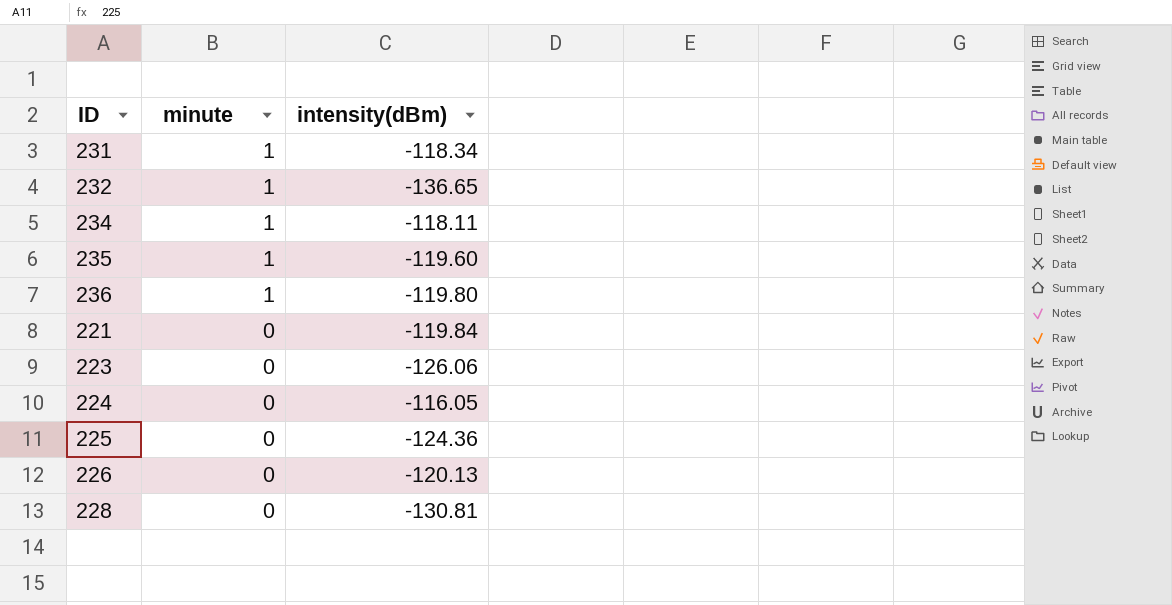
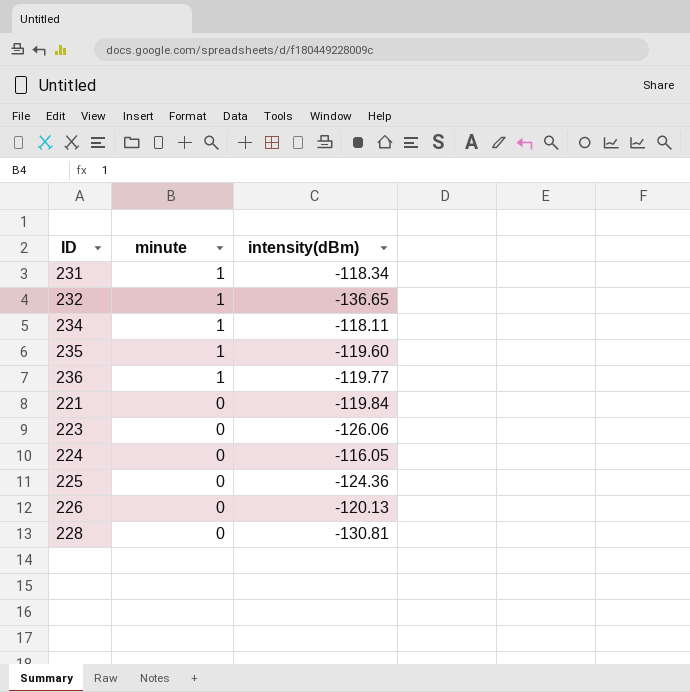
236 | intensity(dBm): -119.80 -> -119.77

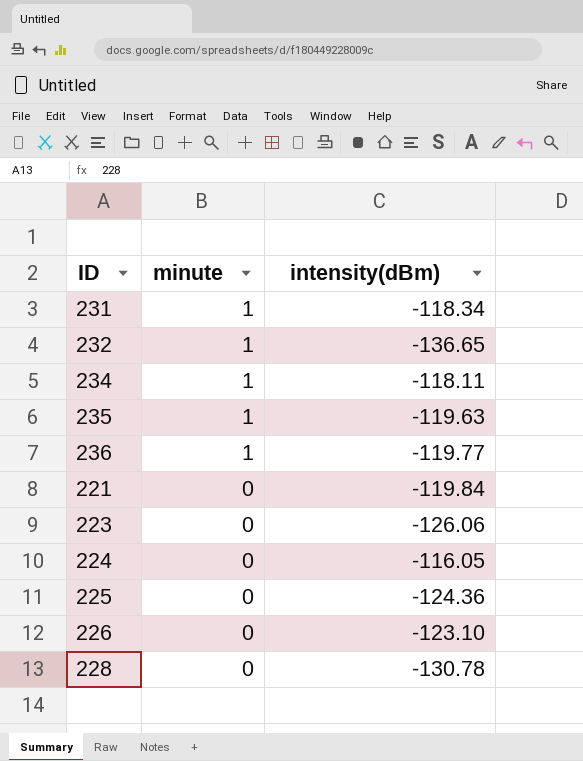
235 | intensity(dBm): -119.60 -> -119.63
226 | intensity(dBm): -120.13 -> -123.10
228 | intensity(dBm): -130.81 -> -130.78

